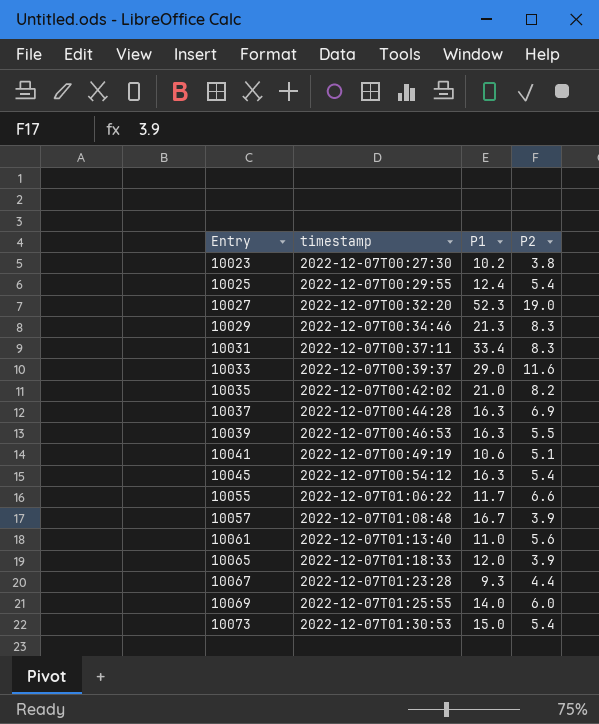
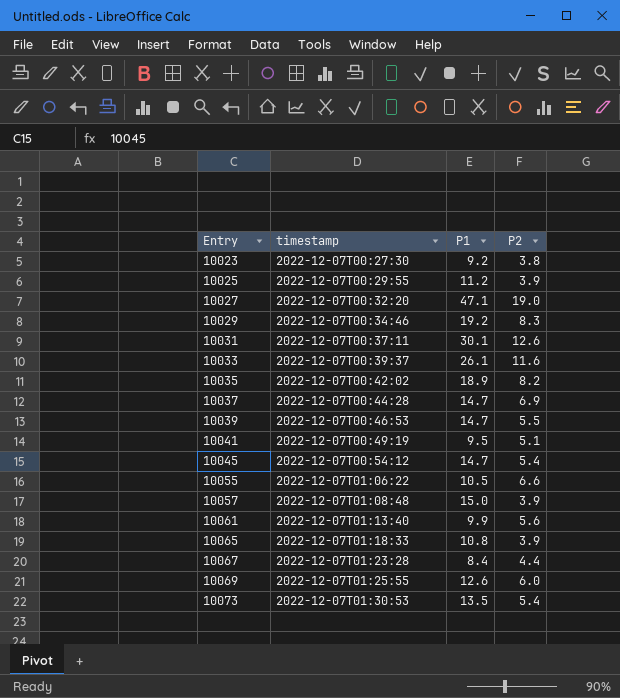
10023 | P1: 10.2 -> 9.2
10025 | P1: 12.4 -> 11.2
10025 | P2: 5.4 -> 3.9
10027 | P1: 52.3 -> 47.1
10029 | P1: 21.3 -> 19.2
10031 | P1: 33.4 -> 30.1
10031 | P2: 8.3 -> 12.6
10033 | P1: 29.0 -> 26.1
10035 | P1: 21.0 -> 18.9
10037 | P1: 16.3 -> 14.7
10039 | P1: 16.3 -> 14.7
10041 | P1: 10.6 -> 9.5
10045 | P1: 16.3 -> 14.7
10055 | P1: 11.7 -> 10.5
10057 | P1: 16.7 -> 15.0
10061 | P1: 11.0 -> 9.9
10065 | P1: 12.0 -> 10.8
10067 | P1: 9.3 -> 8.4
10069 | P1: 14.0 -> 12.6
10073 | P1: 15.0 -> 13.5

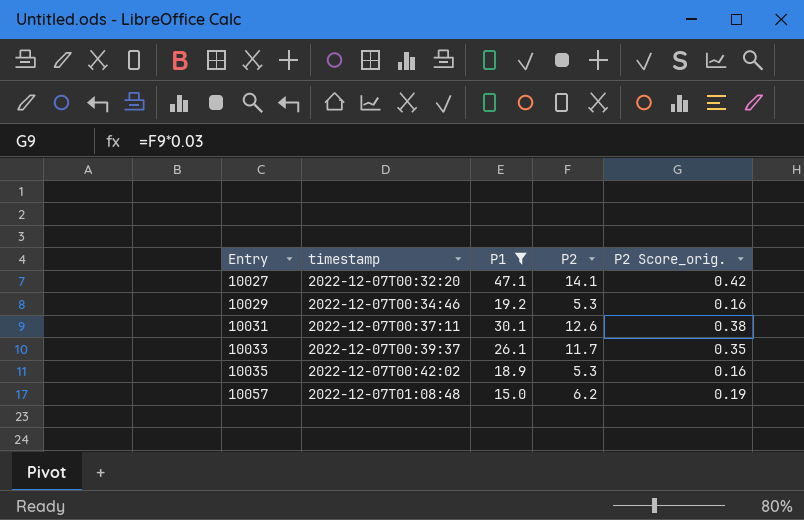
filter: none -> P1 >= 15.0
column P2 Score_orig. | formula: none -> [P2] * 0.03
10027 | P2: 19.0 -> 14.1
10029 | P2: 8.3 -> 5.3
10033 | P2: 11.6 -> 11.7
10035 | P2: 8.2 -> 5.3
10057 | P2: 3.9 -> 6.2

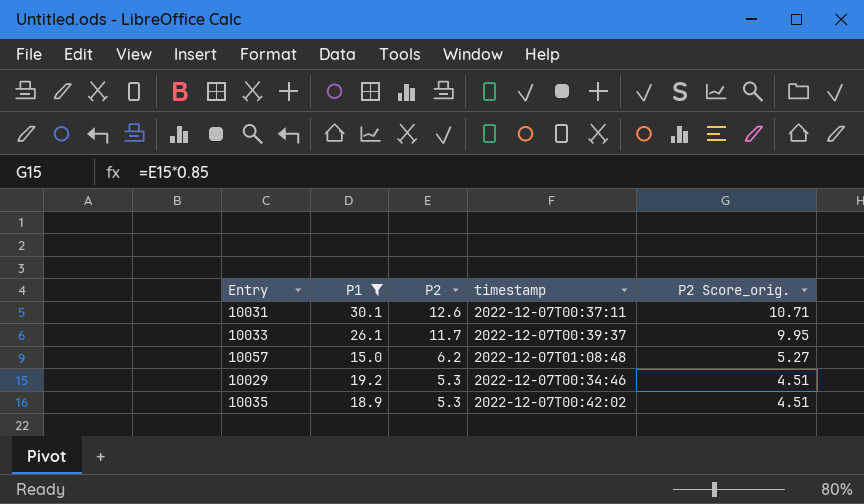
row order: Entry ascending -> P2 descending
column timestamp | position: 2 -> 4
column P2 Score_orig. | formula: [P2] * 0.03 -> [P2] * 0.85
row 10027: 2022-12-07T00:32:20 | 47.1 | 14.1 | 0.42 -> none

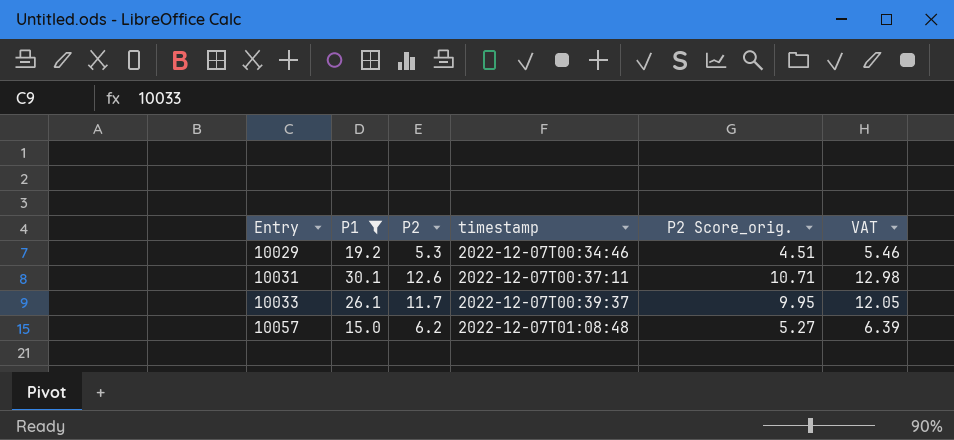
row order: P2 descending -> Entry ascending
column VAT | formula: none -> [P2] * 1.03
row 10035: 18.9 | 5.3 | 2022-12-07T00:42:02 | 4.51 -> none

